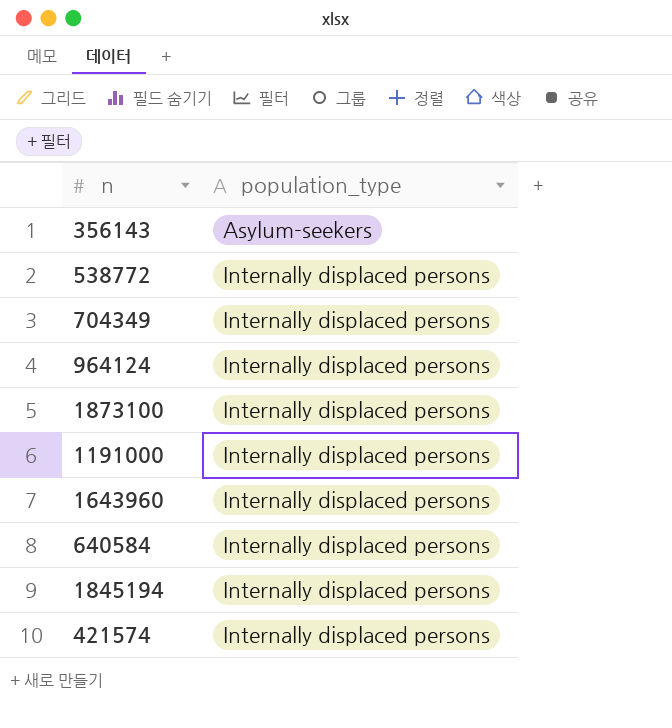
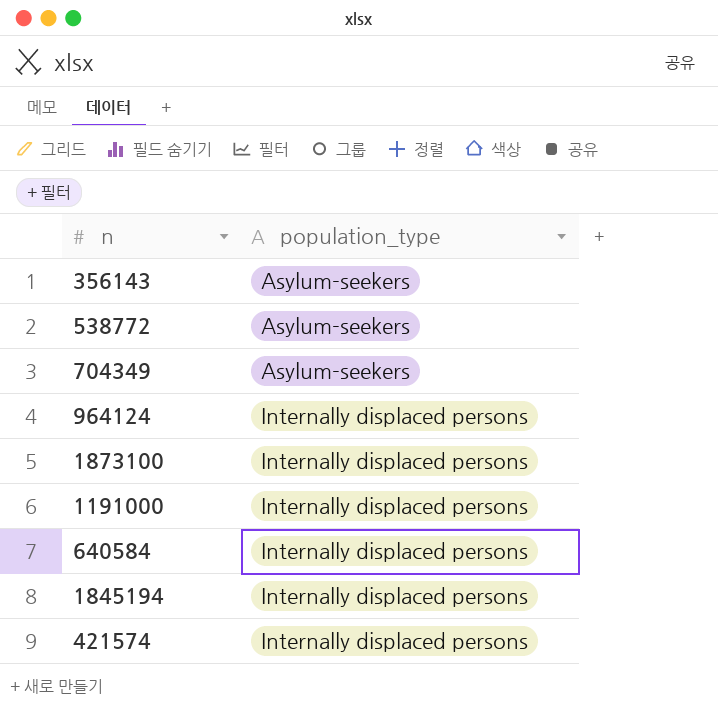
row 1643960: Internally displaced persons -> none
538772 | population_type: Internally displaced persons -> Asylum-seekers
704349 | population_type: Internally displaced persons -> Asylum-seekers

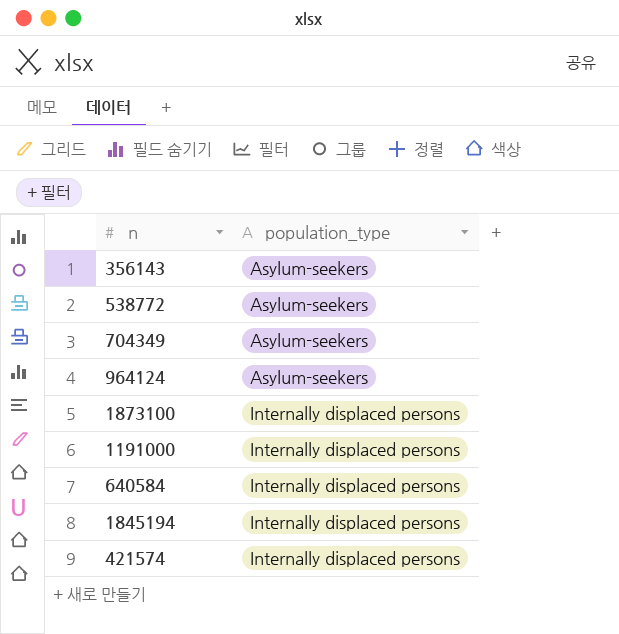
964124 | population_type: Internally displaced persons -> Asylum-seekers

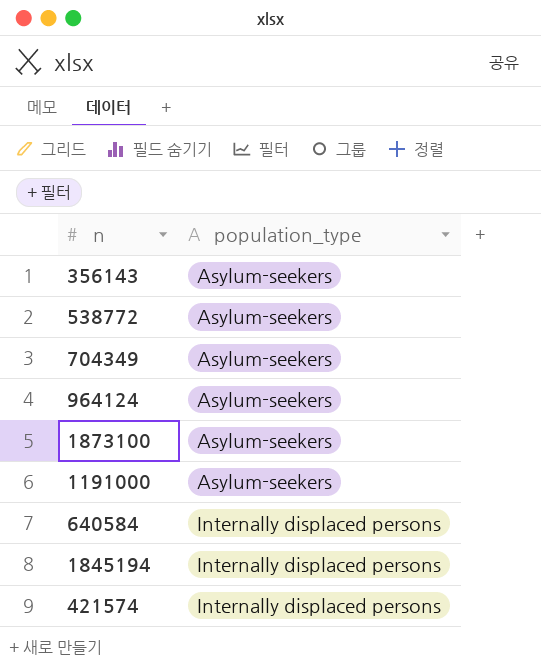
1873100 | population_type: Internally displaced persons -> Asylum-seekers
1191000 | population_type: Internally displaced persons -> Asylum-seekers

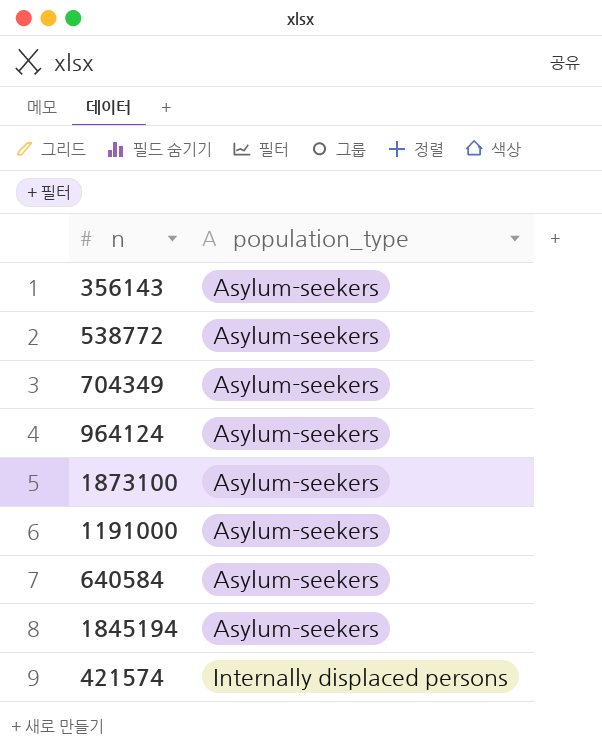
640584 | population_type: Internally displaced persons -> Asylum-seekers
1845194 | population_type: Internally displaced persons -> Asylum-seekers

